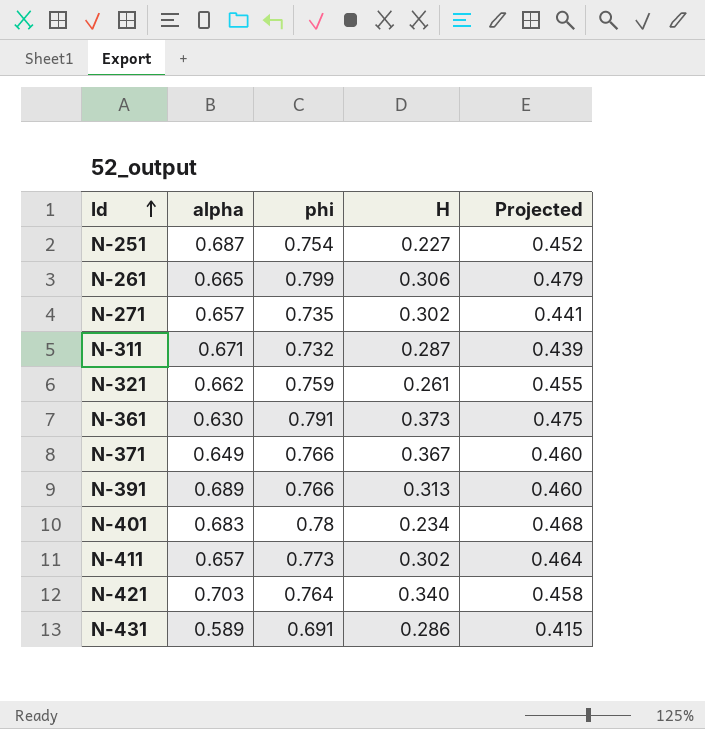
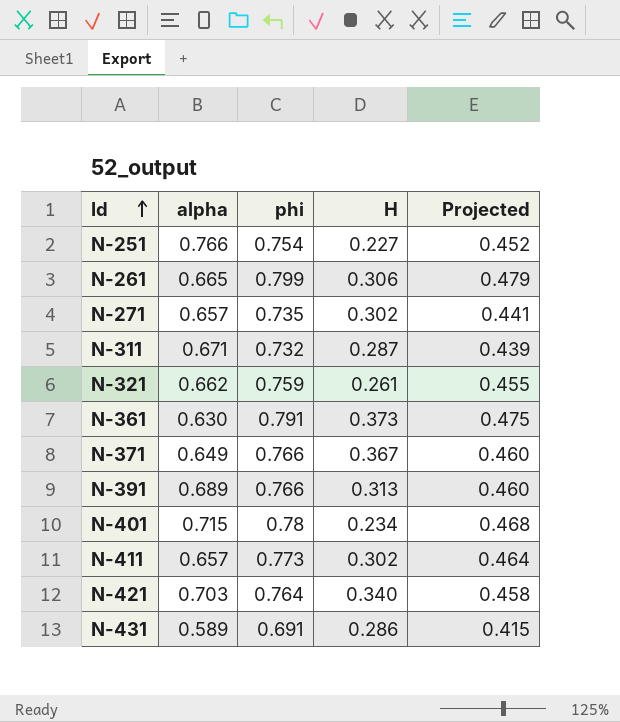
N-251 | alpha: 0.687 -> 0.766
N-401 | alpha: 0.683 -> 0.715

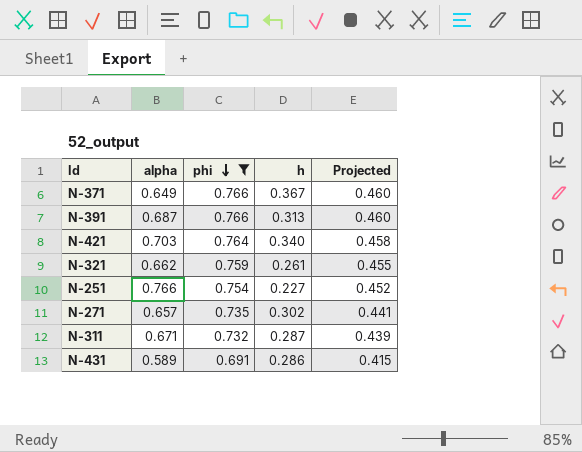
filter: none -> phi <= 0.766
row order: Id ascending -> phi descending
column name: H -> h
N-391 | alpha: 0.689 -> 0.687

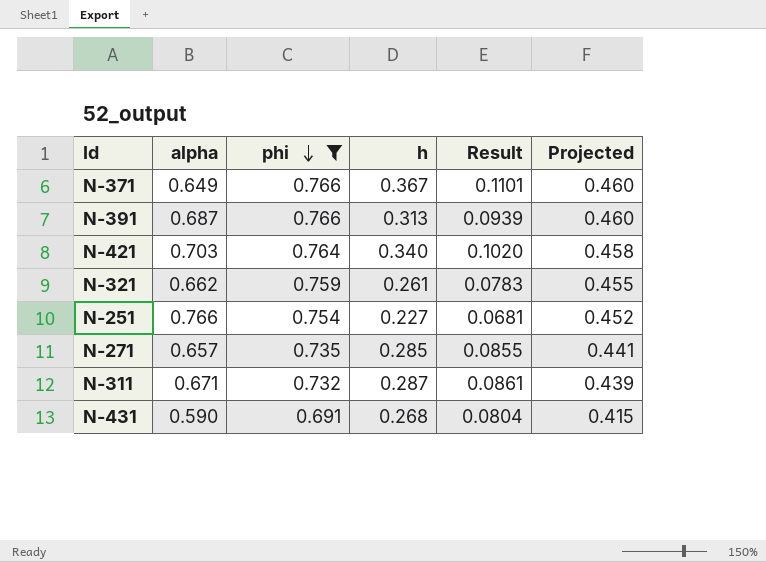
column Result | formula: none -> [h] * 0.3
N-271 | h: 0.302 -> 0.285
N-431 | alpha: 0.589 -> 0.590
N-431 | h: 0.286 -> 0.268

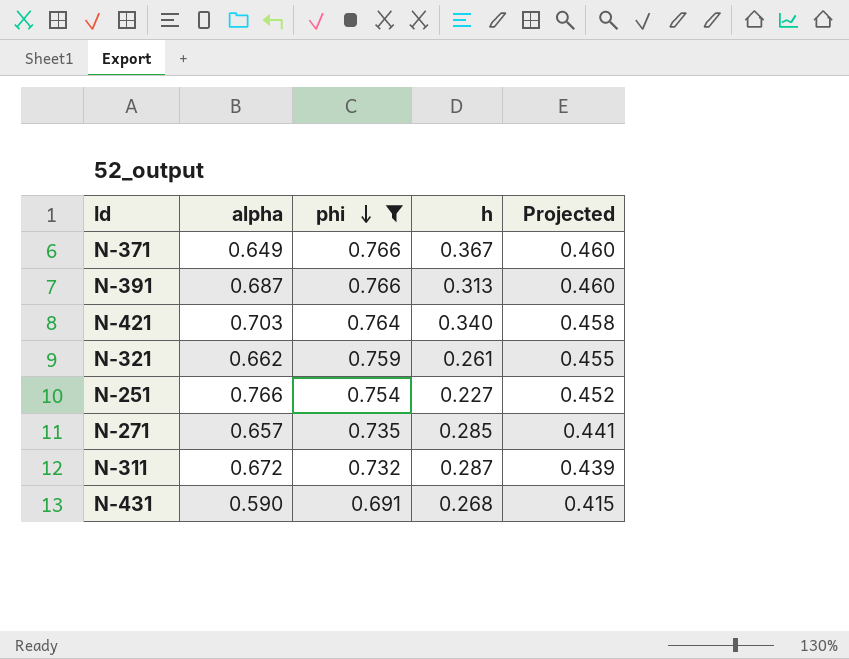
column Result | formula: [h] * 0.3 -> none
N-311 | alpha: 0.671 -> 0.672

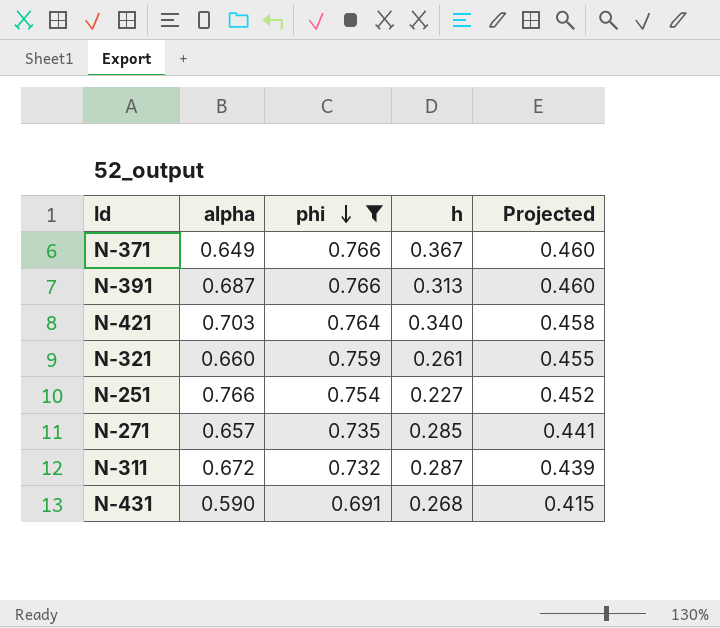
N-321 | alpha: 0.662 -> 0.660

